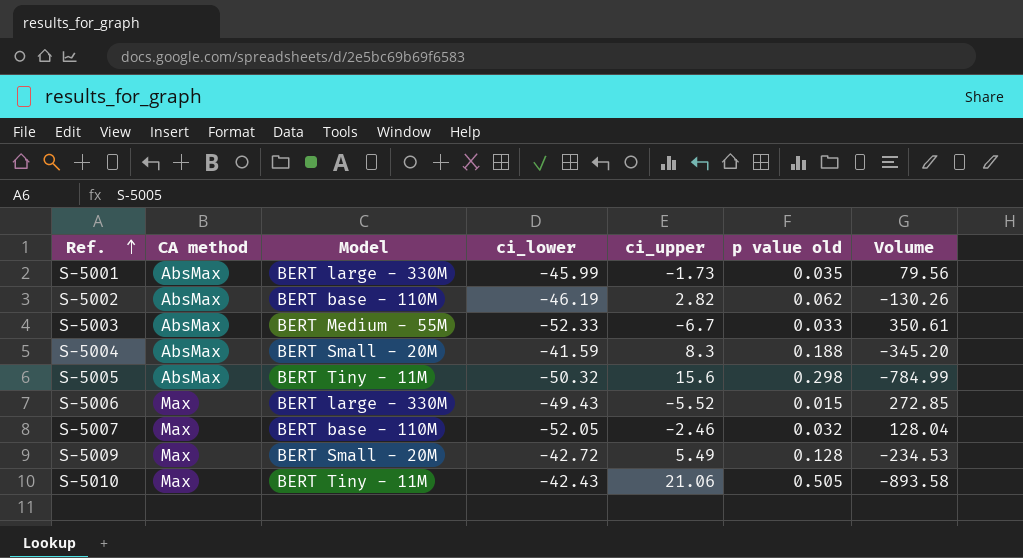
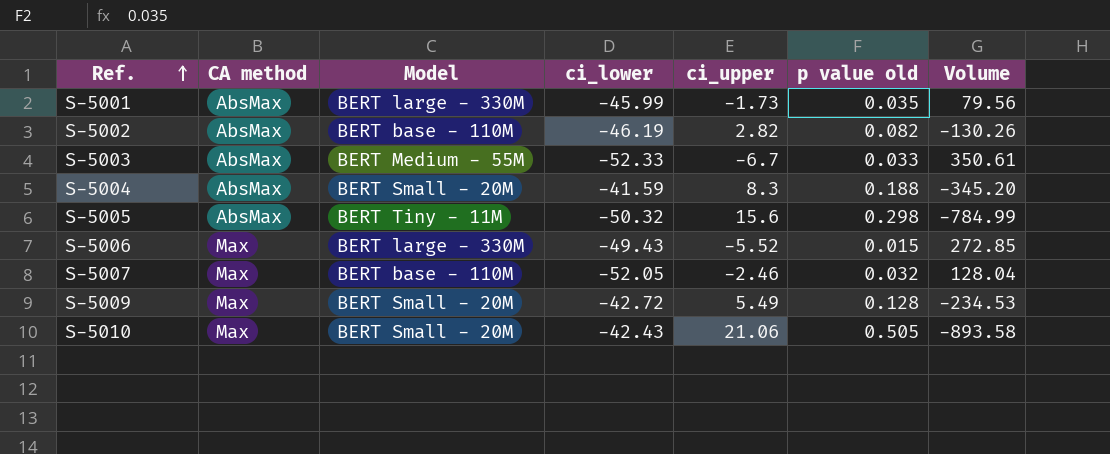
S-5002 | p value old: 0.062 -> 0.082
S-5010 | Model: BERT Tiny - 11M -> BERT Small - 20M

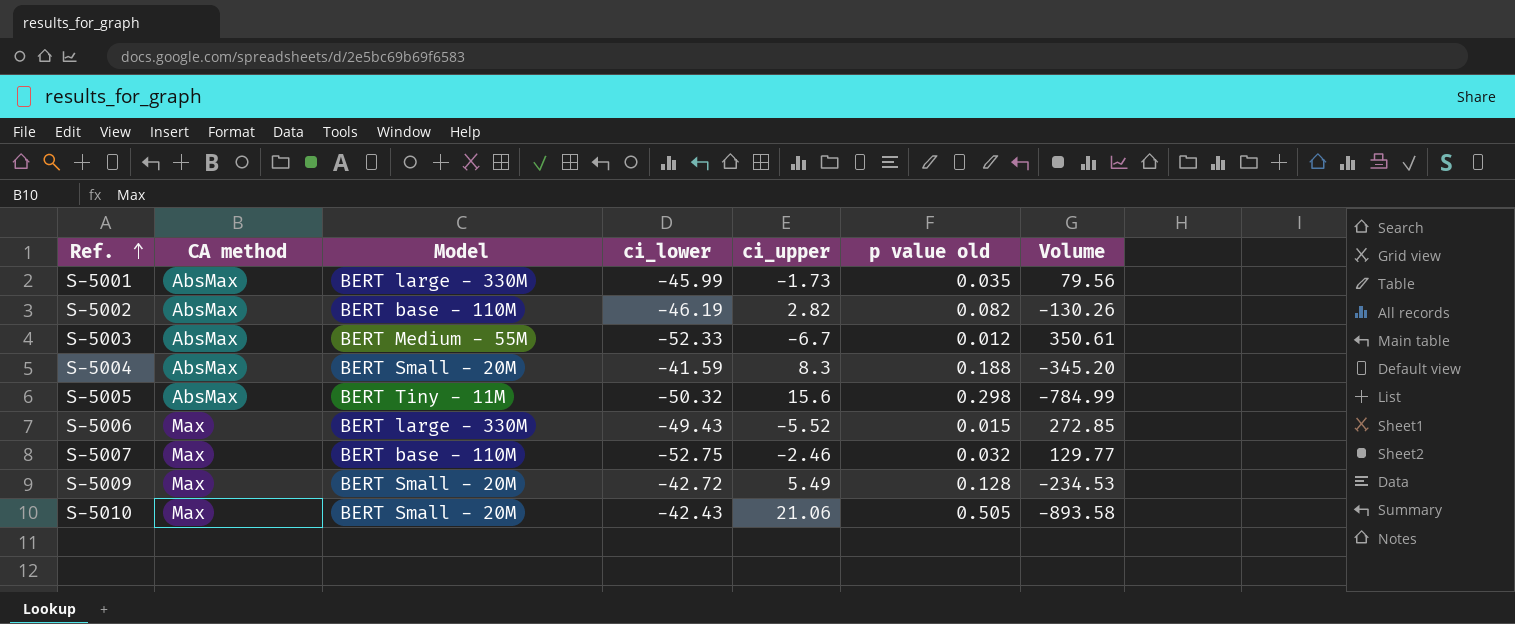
S-5003 | p value old: 0.033 -> 0.012
S-5007 | ci_lower: -52.05 -> -52.75
S-5007 | Volume: 128.04 -> 129.77

